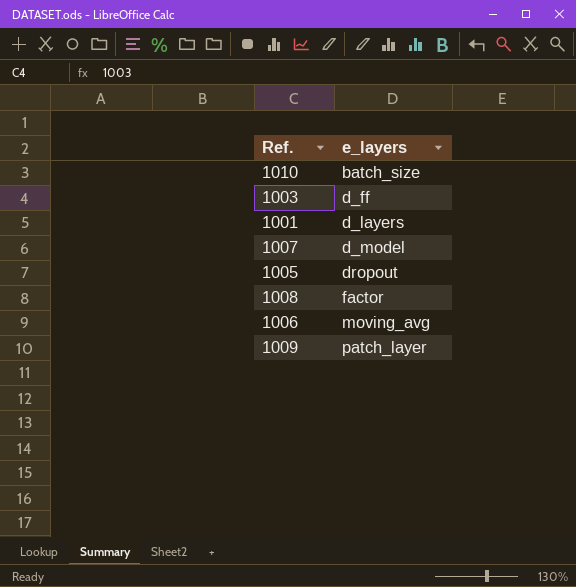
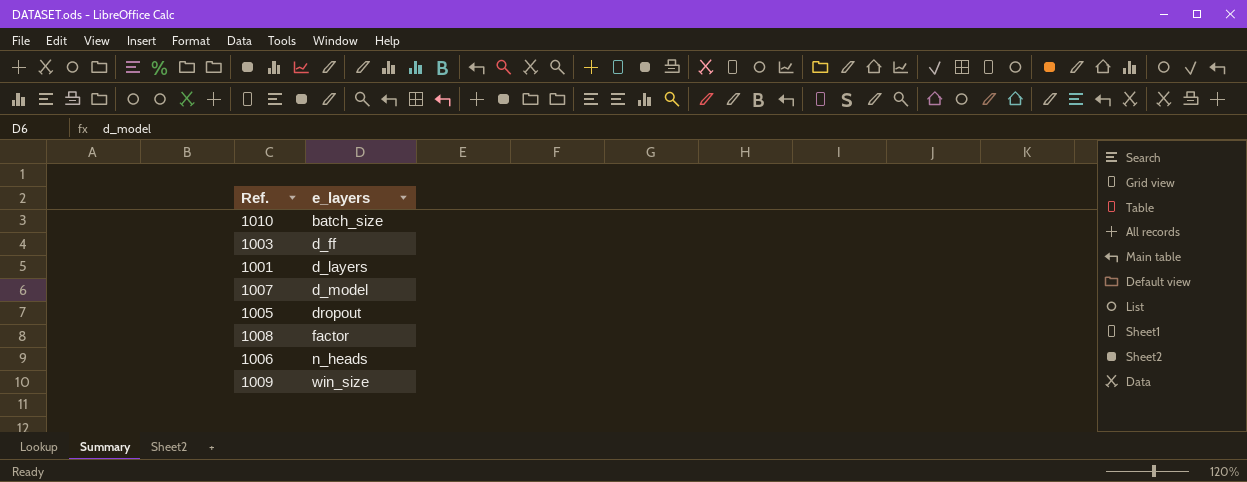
1006 | e_layers: moving_avg -> n_heads
1009 | e_layers: patch_layer -> win_size

